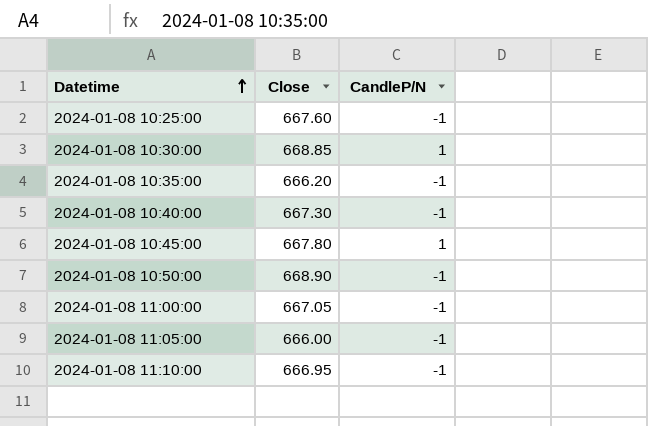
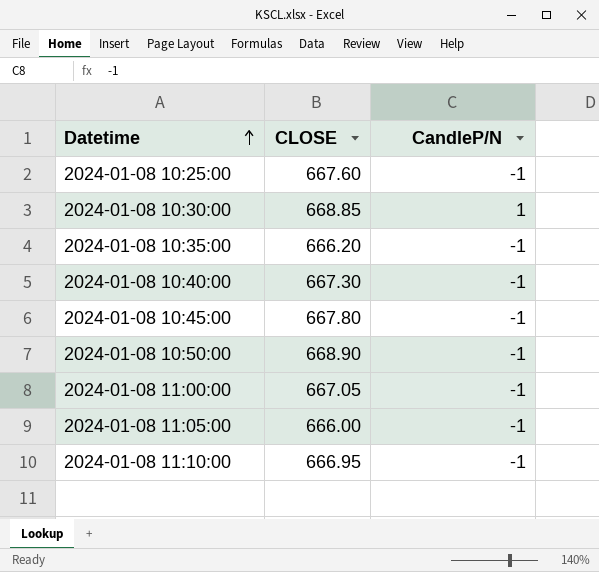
column name: Close -> CLOSE
2024-01-08 10:45:00 | CandleP/N: 1 -> -1

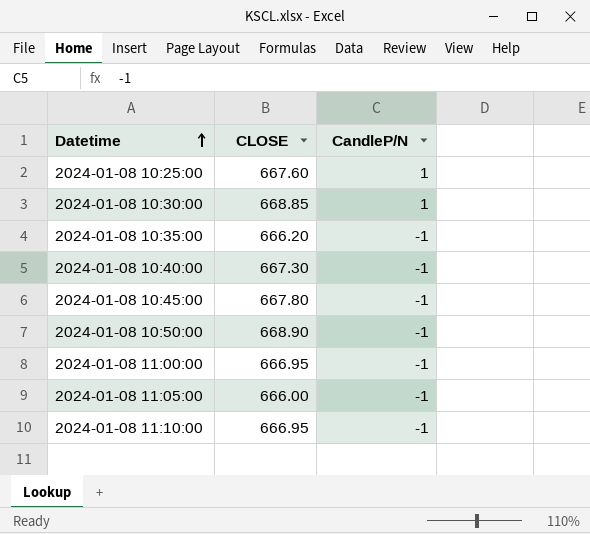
2024-01-08 10:25:00 | CandleP/N: -1 -> 1
2024-01-08 11:00:00 | CLOSE: 667.05 -> 666.95

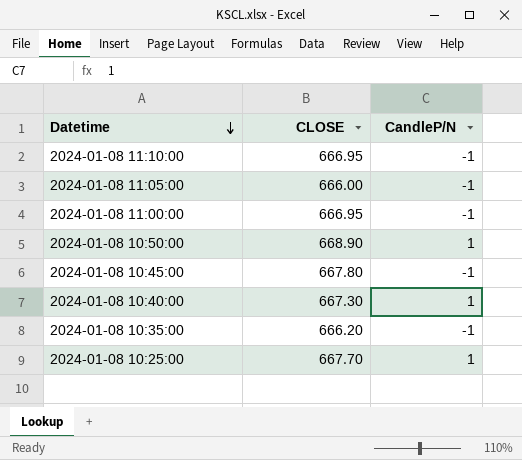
row order: Datetime ascending -> Datetime descending
row 2024-01-08 10:30:00: 668.85 | 1 -> none
2024-01-08 10:50:00 | CandleP/N: -1 -> 1
2024-01-08 10:40:00 | CandleP/N: -1 -> 1
2024-01-08 10:25:00 | CLOSE: 667.60 -> 667.70

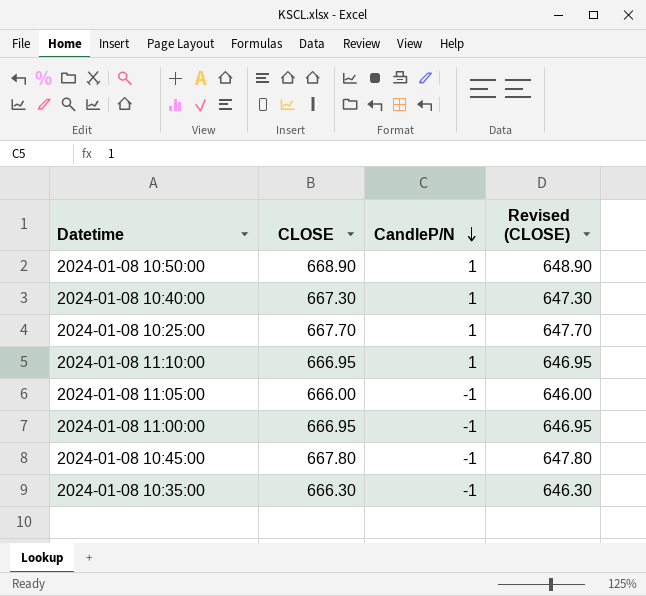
row order: Datetime descending -> CandleP/N descending
column Revised (CLOSE) | formula: none -> [CLOSE] - 20
2024-01-08 11:10:00 | CandleP/N: -1 -> 1
2024-01-08 10:35:00 | CLOSE: 666.20 -> 666.30

